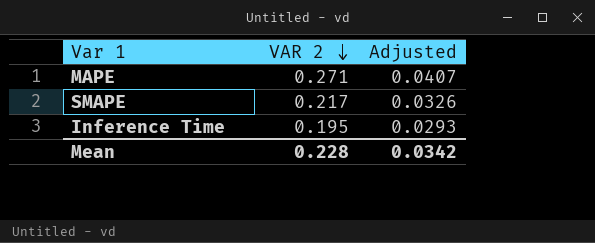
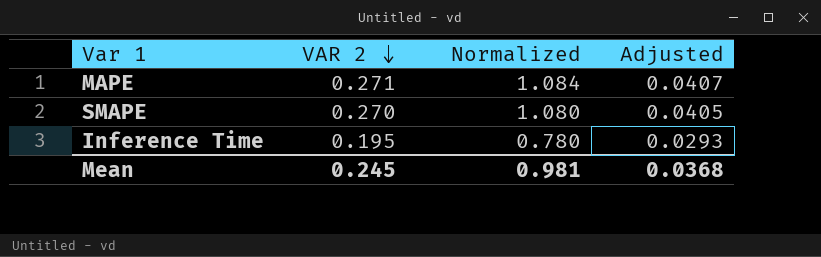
column Normalized | formula: none -> [VAR 2] * 4
SMAPE | VAR 2: 0.217 -> 0.270
SMAPE | Adjusted: 0.0326 -> 0.0405
Mean | VAR 2: 0.228 -> 0.245
Mean | Adjusted: 0.0342 -> 0.0368

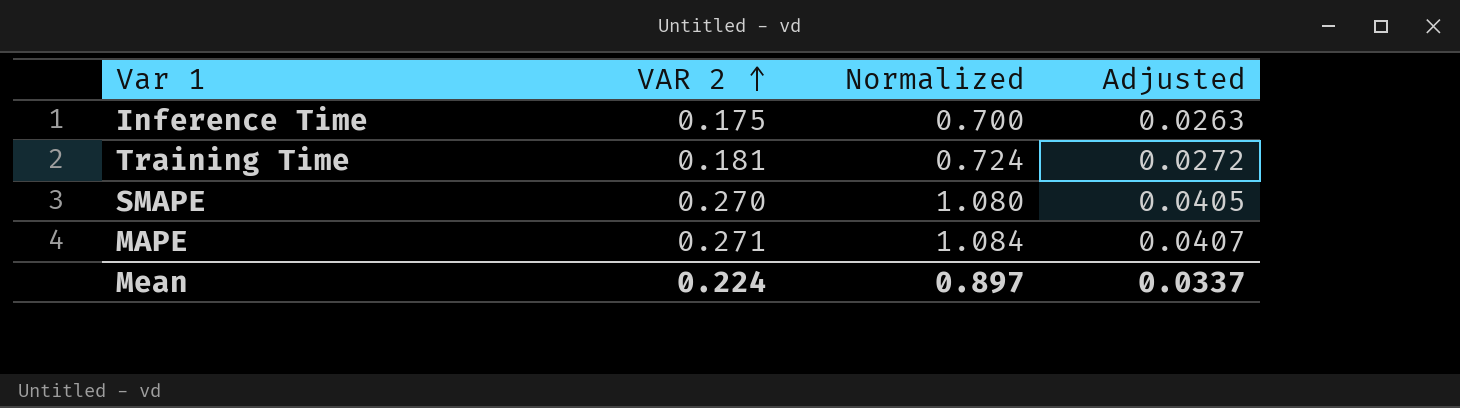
row order: VAR 2 descending -> VAR 2 ascending
Inference Time | VAR 2: 0.195 -> 0.175
Inference Time | Normalized: 0.780 -> 0.700
Inference Time | Adjusted: 0.0293 -> 0.0263
row Training Time: none -> 0.181 | 0.724 | 0.0272
Mean | VAR 2: 0.245 -> 0.224
Mean | Normalized: 0.981 -> 0.897
Mean | Adjusted: 0.0368 -> 0.0337

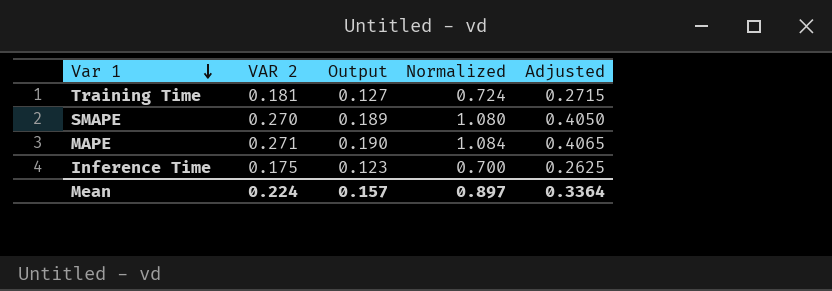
row order: VAR 2 ascending -> Var 1 descending
column Output | formula: none -> [VAR 2] * 0.7
column Adjusted | formula: [VAR 2] * 0.15 -> [VAR 2] * 1.5
Mean | Adjusted: 0.0337 -> 0.3364

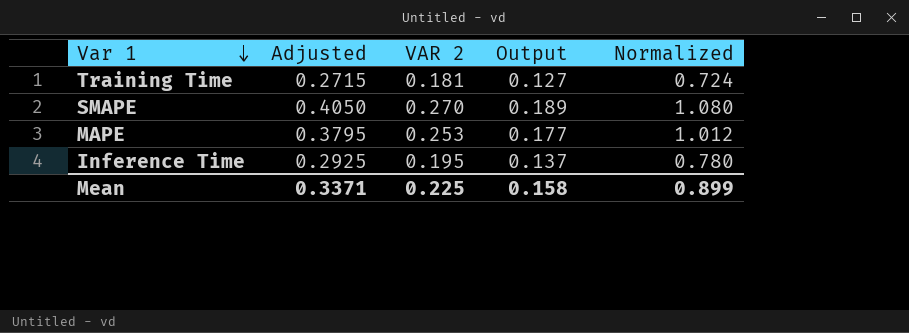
column Adjusted | position: 5 -> 2
MAPE | Adjusted: 0.4065 -> 0.3795
MAPE | VAR 2: 0.271 -> 0.253
MAPE | Output: 0.190 -> 0.177
MAPE | Normalized: 1.084 -> 1.012
Inference Time | Adjusted: 0.2625 -> 0.2925
Inference Time | VAR 2: 0.175 -> 0.195
Inference Time | Output: 0.123 -> 0.137
Inference Time | Normalized: 0.700 -> 0.780
Mean | Adjusted: 0.3364 -> 0.3371
Mean | VAR 2: 0.224 -> 0.225
Mean | Output: 0.157 -> 0.158
Mean | Normalized: 0.897 -> 0.899

